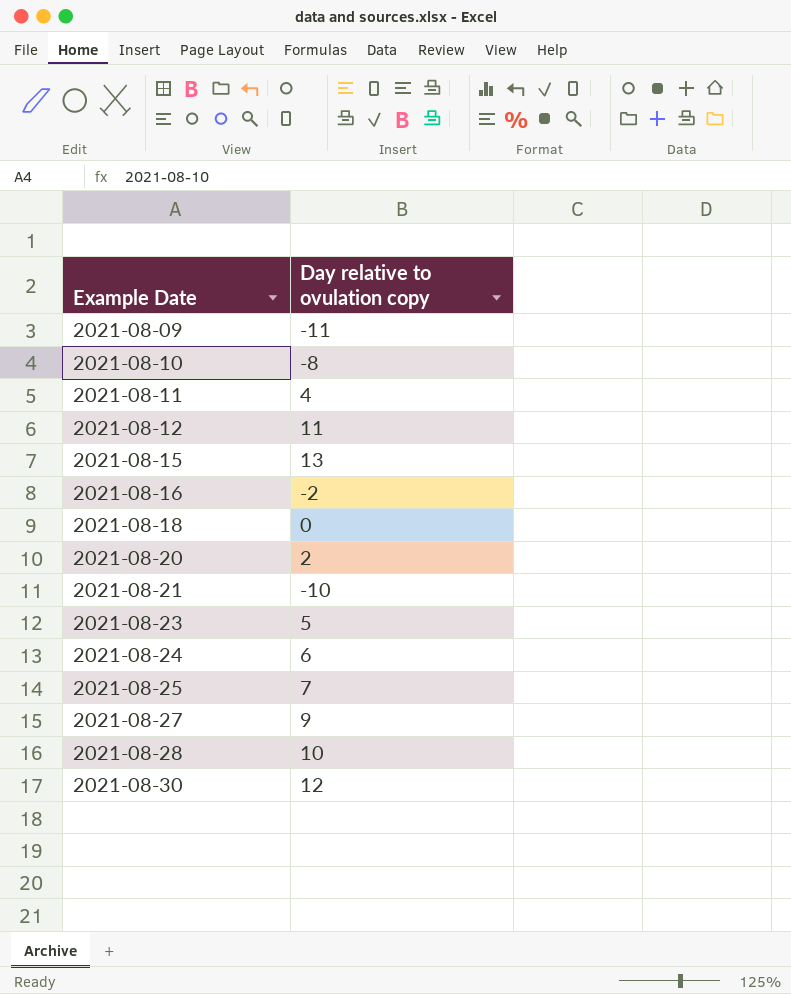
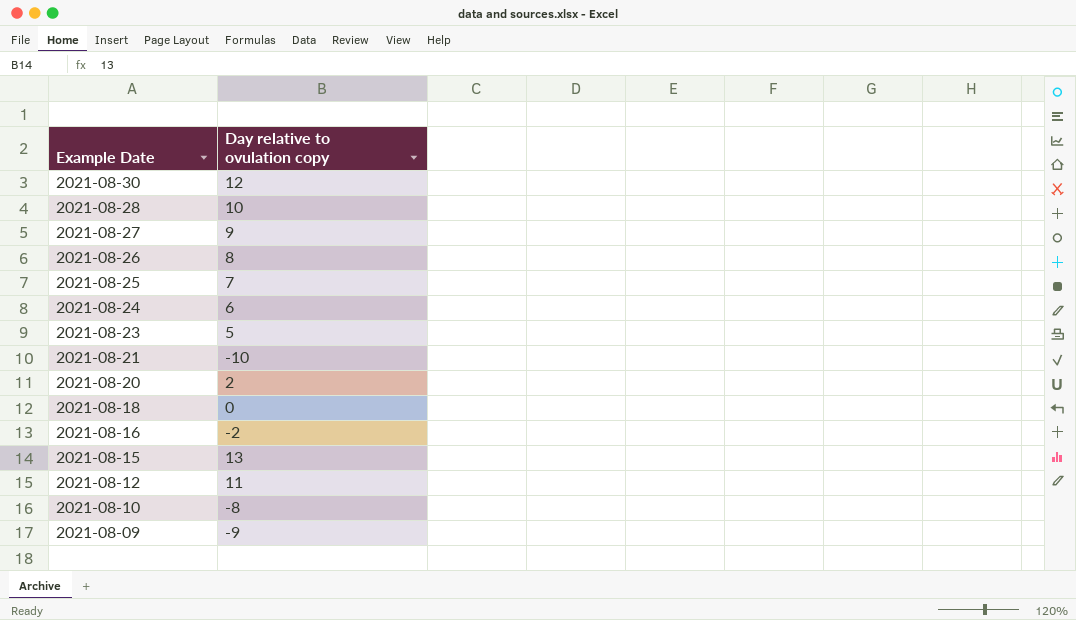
row order: Example Date ascending -> Example Date descending
row 2021-08-11: 4 -> none
row 2021-08-26: none -> 8
2021-08-09 | Day relative to ovulation copy: -11 -> -9

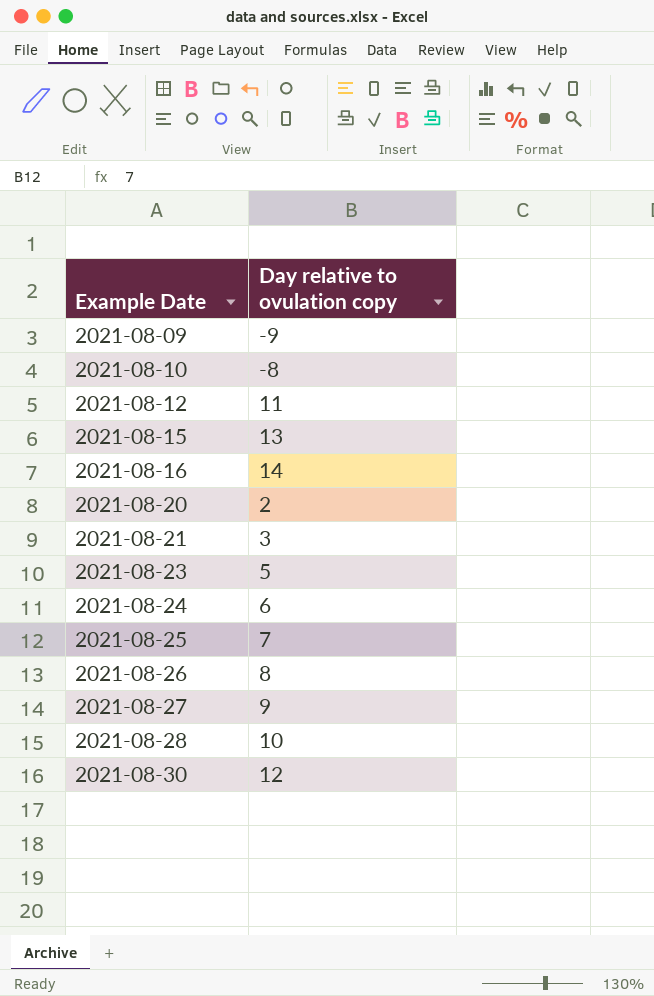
row order: Example Date descending -> Example Date ascending
row 2021-08-18: 0 -> none
2021-08-16 | Day relative to ovulation copy: -2 -> 14
2021-08-21 | Day relative to ovulation copy: -10 -> 3

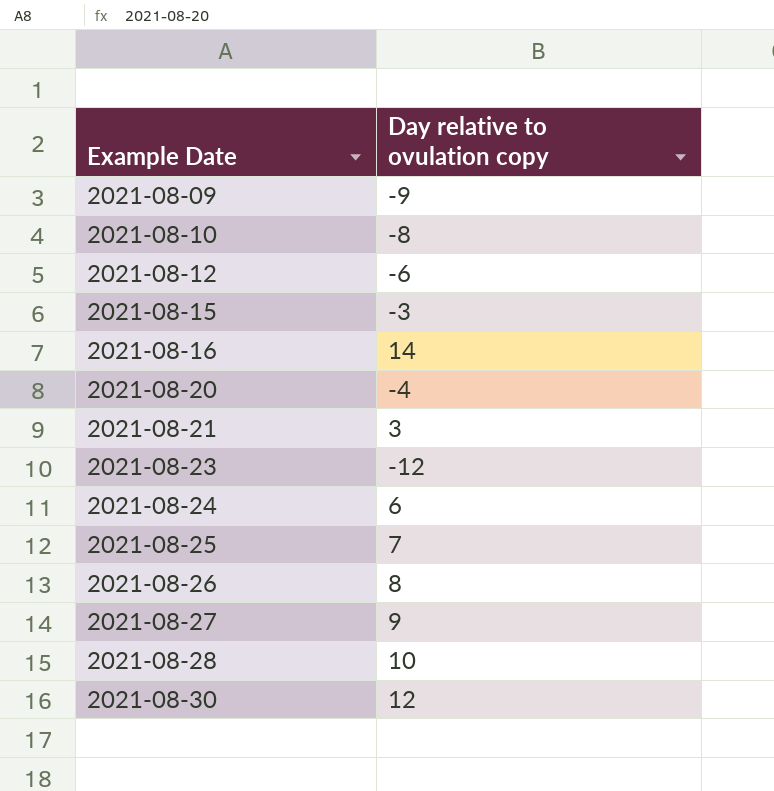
2021-08-12 | Day relative to ovulation copy: 11 -> -6
2021-08-15 | Day relative to ovulation copy: 13 -> -3
2021-08-20 | Day relative to ovulation copy: 2 -> -4
2021-08-23 | Day relative to ovulation copy: 5 -> -12

